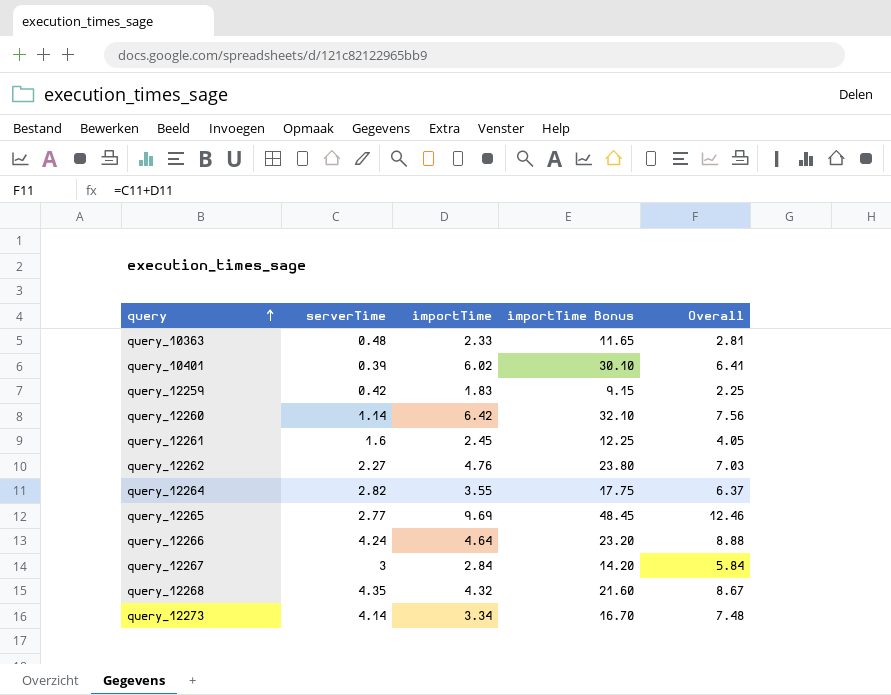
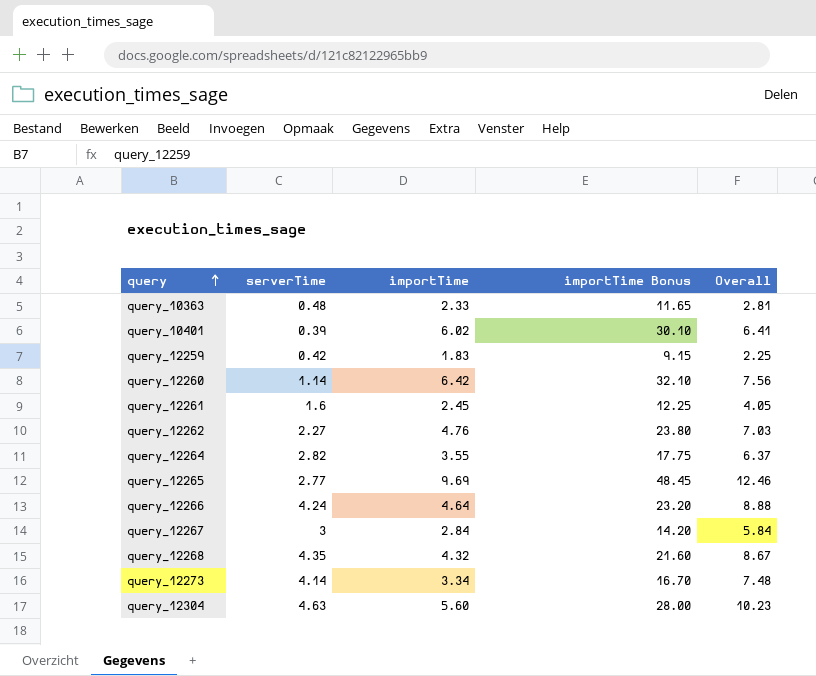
row query_12304: none -> 4.63 | 5.60 | 28.00 | 10.23

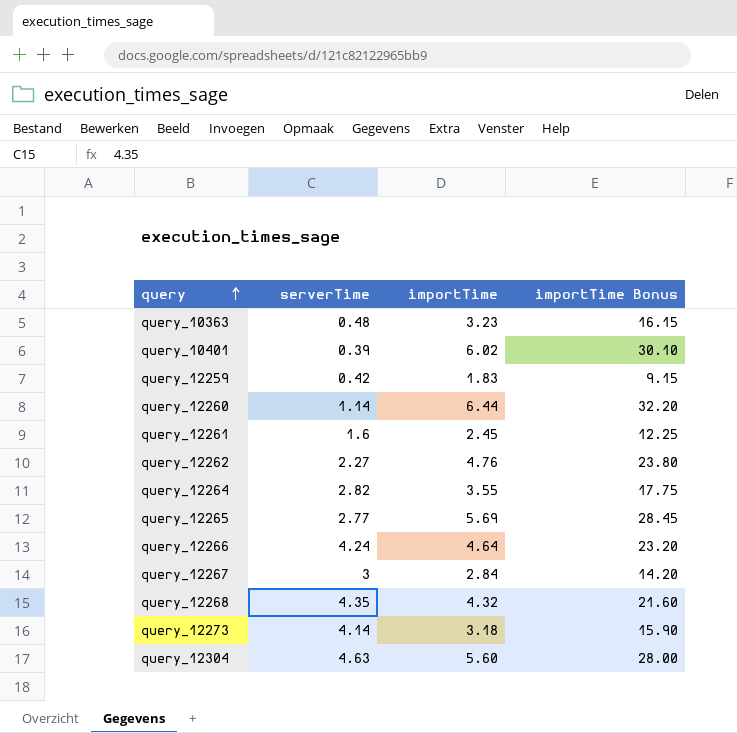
column Overall | formula: [serverTime] + [importTime] -> none
query_10363 | importTime: 2.33 -> 3.23
query_10363 | importTime Bonus: 11.65 -> 16.15
query_12260 | importTime: 6.42 -> 6.44
query_12260 | importTime Bonus: 32.10 -> 32.20
query_12265 | importTime: 9.69 -> 5.69
query_12265 | importTime Bonus: 48.45 -> 28.45
query_12273 | importTime: 3.34 -> 3.18
query_12273 | importTime Bonus: 16.70 -> 15.90

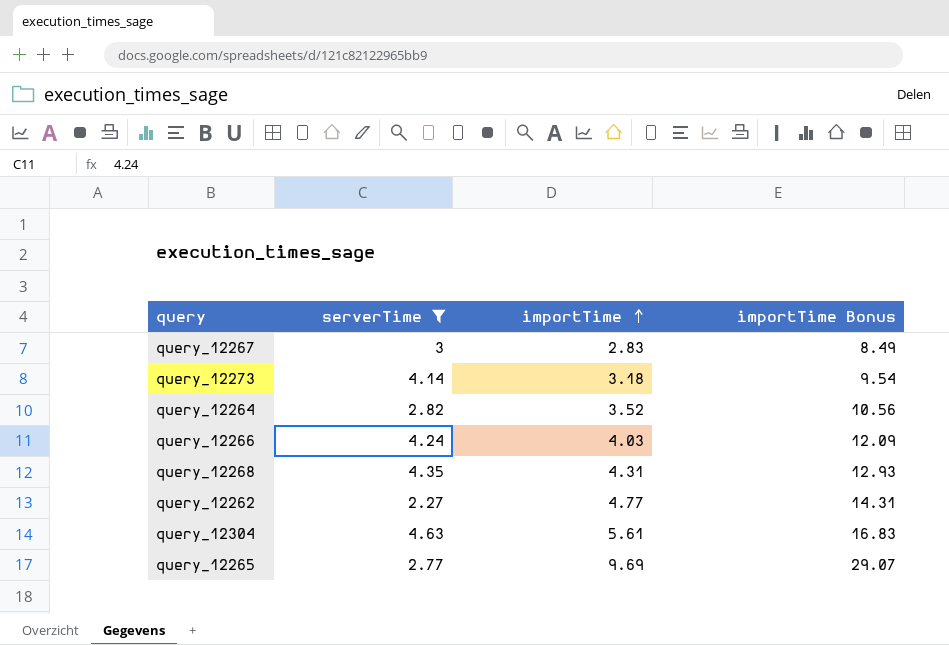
filter: none -> serverTime >= 2.27
row order: query ascending -> importTime ascending
column importTime Bonus | formula: [importTime] * 5 -> [importTime] * 3
query_12267 | importTime: 2.84 -> 2.83
query_12264 | importTime: 3.55 -> 3.52
query_12266 | importTime: 4.64 -> 4.03
query_12268 | importTime: 4.32 -> 4.31
query_12262 | importTime: 4.76 -> 4.77
query_12304 | importTime: 5.60 -> 5.61
query_12265 | importTime: 5.69 -> 9.69

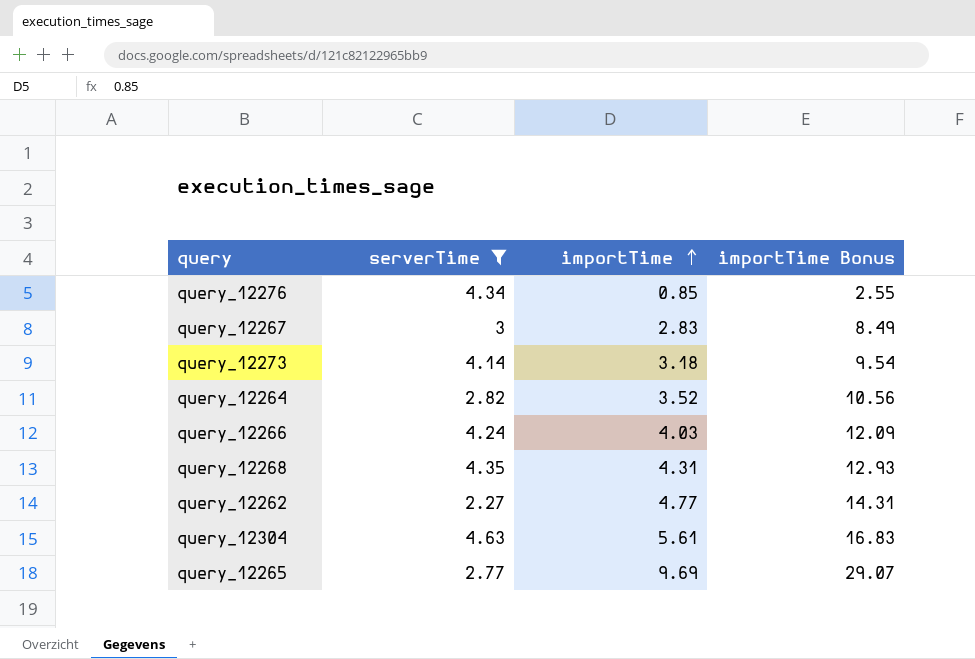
row query_12276: none -> 4.34 | 0.85 | 2.55

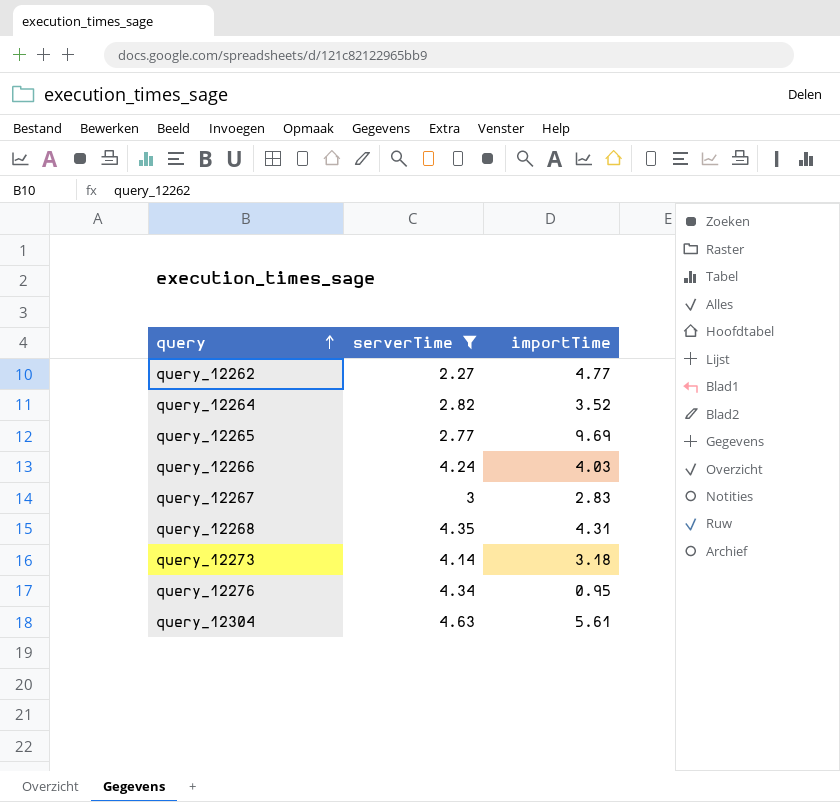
row order: importTime ascending -> query ascending
column importTime Bonus | formula: [importTime] * 3 -> none
query_12276 | importTime: 0.85 -> 0.95

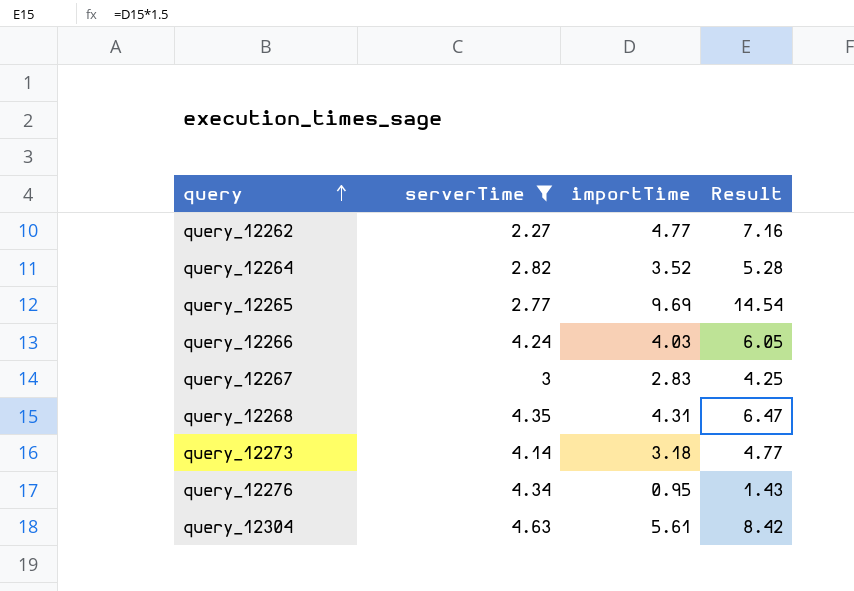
column Result | formula: none -> [importTime] * 1.5

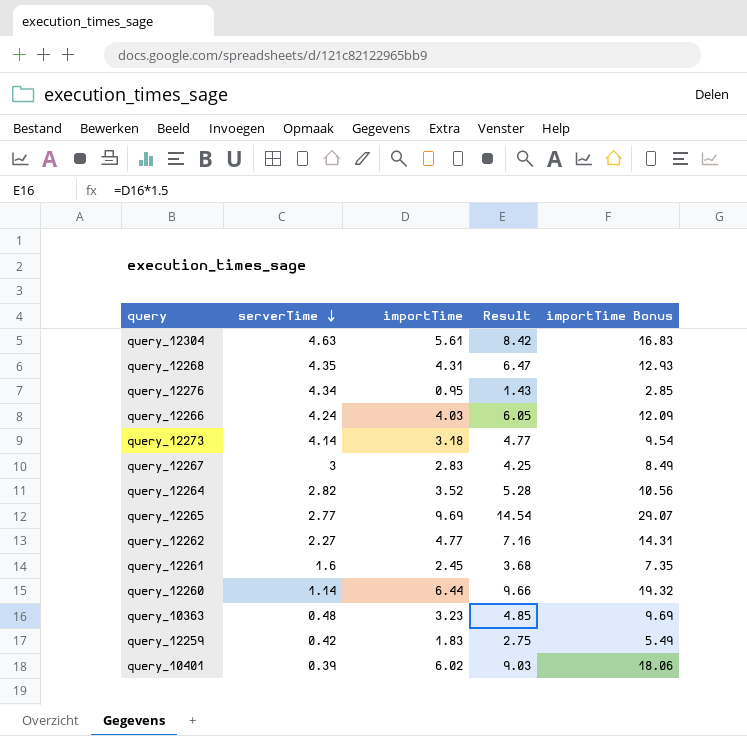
filter: serverTime >= 2.27 -> none
row order: query ascending -> serverTime descending
column importTime Bonus | formula: none -> [importTime] * 3

